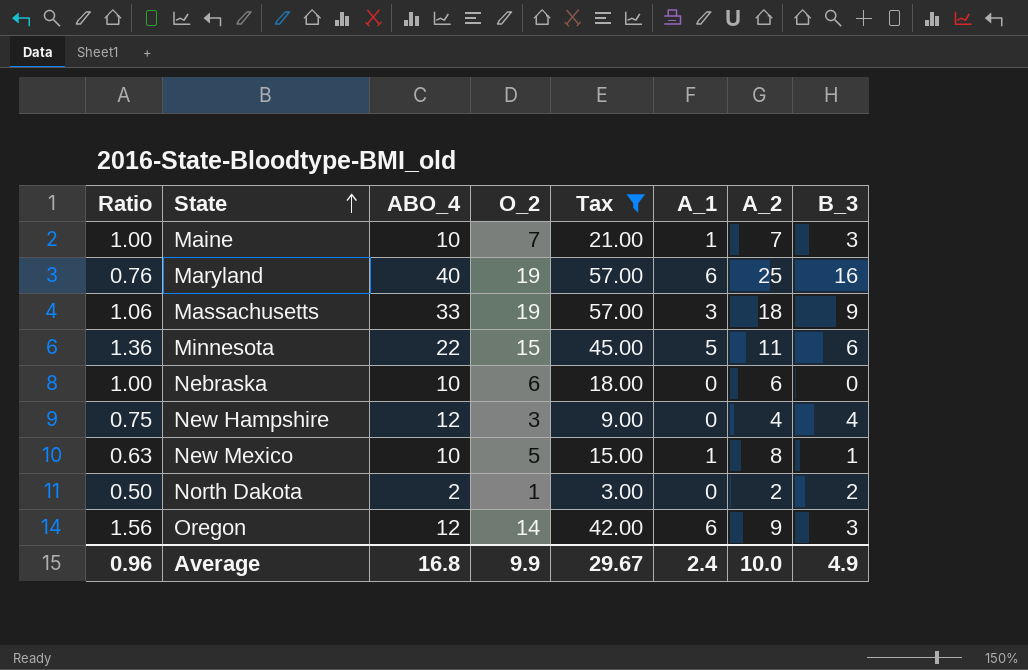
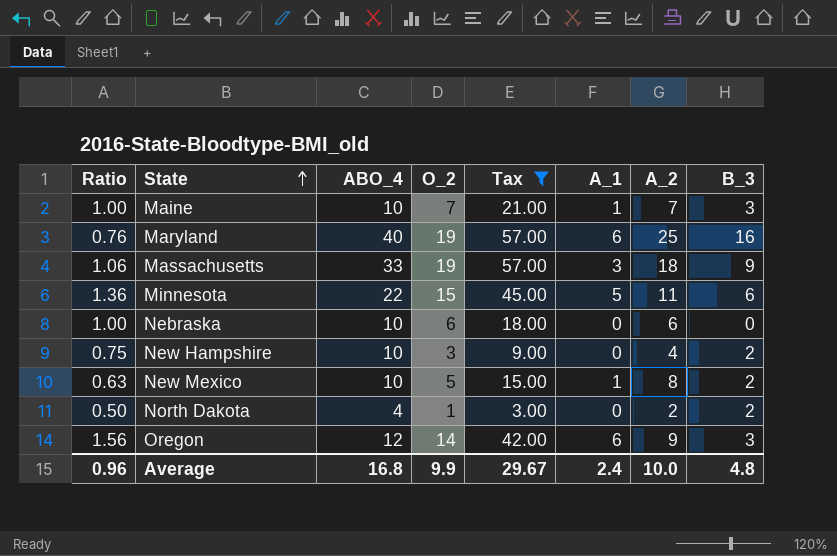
New Hampshire | ABO_4: 12 -> 10
New Hampshire | B_3: 4 -> 2
New Mexico | B_3: 1 -> 2
North Dakota | ABO_4: 2 -> 4
Average | B_3: 4.9 -> 4.8

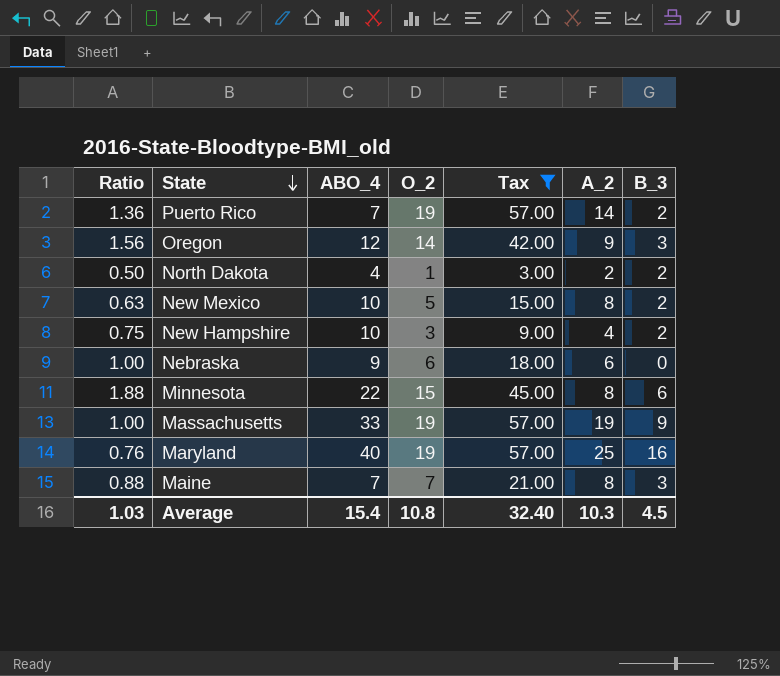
row order: State ascending -> State descending
column A_1 | position: 6 -> none
row Puerto Rico: none -> 1.36 | 7 | 19 | 57.00 | 14 | 2
Nebraska | ABO_4: 10 -> 9
Minnesota | Ratio: 1.36 -> 1.88
Minnesota | A_2: 11 -> 8
Massachusetts | Ratio: 1.06 -> 1.00
Massachusetts | A_2: 18 -> 19
Maine | Ratio: 1.00 -> 0.88
Maine | ABO_4: 10 -> 7
Maine | A_2: 7 -> 8
Average | Ratio: 0.96 -> 1.03
Average | ABO_4: 16.8 -> 15.4
Average | O_2: 9.9 -> 10.8
Average | Tax: 29.67 -> 32.40
Average | A_2: 10.0 -> 10.3
Average | B_3: 4.8 -> 4.5

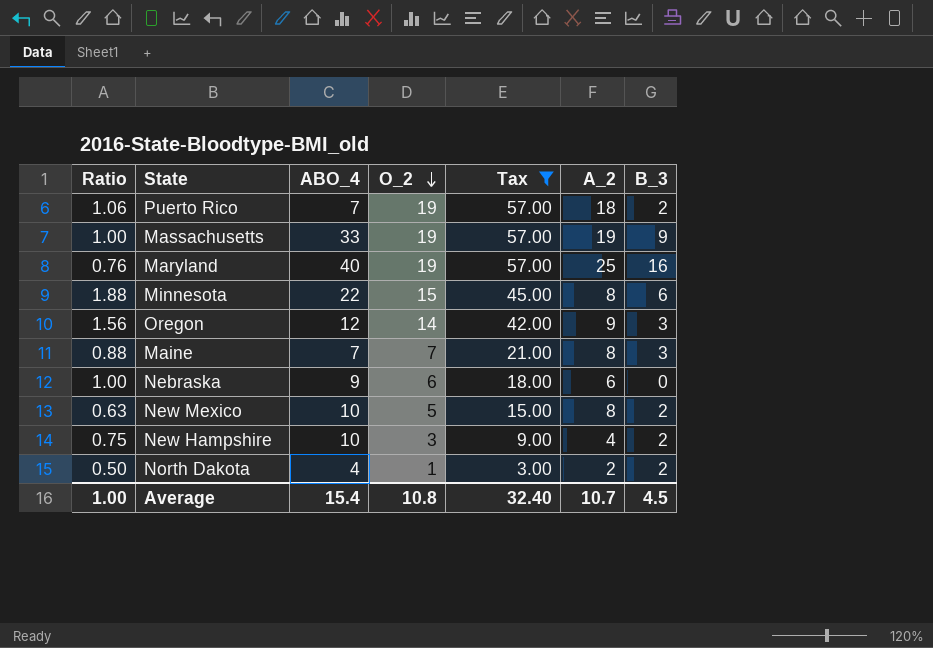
row order: State descending -> O_2 descending
Puerto Rico | Ratio: 1.36 -> 1.06
Puerto Rico | A_2: 14 -> 18
Average | Ratio: 1.03 -> 1.00
Average | A_2: 10.3 -> 10.7

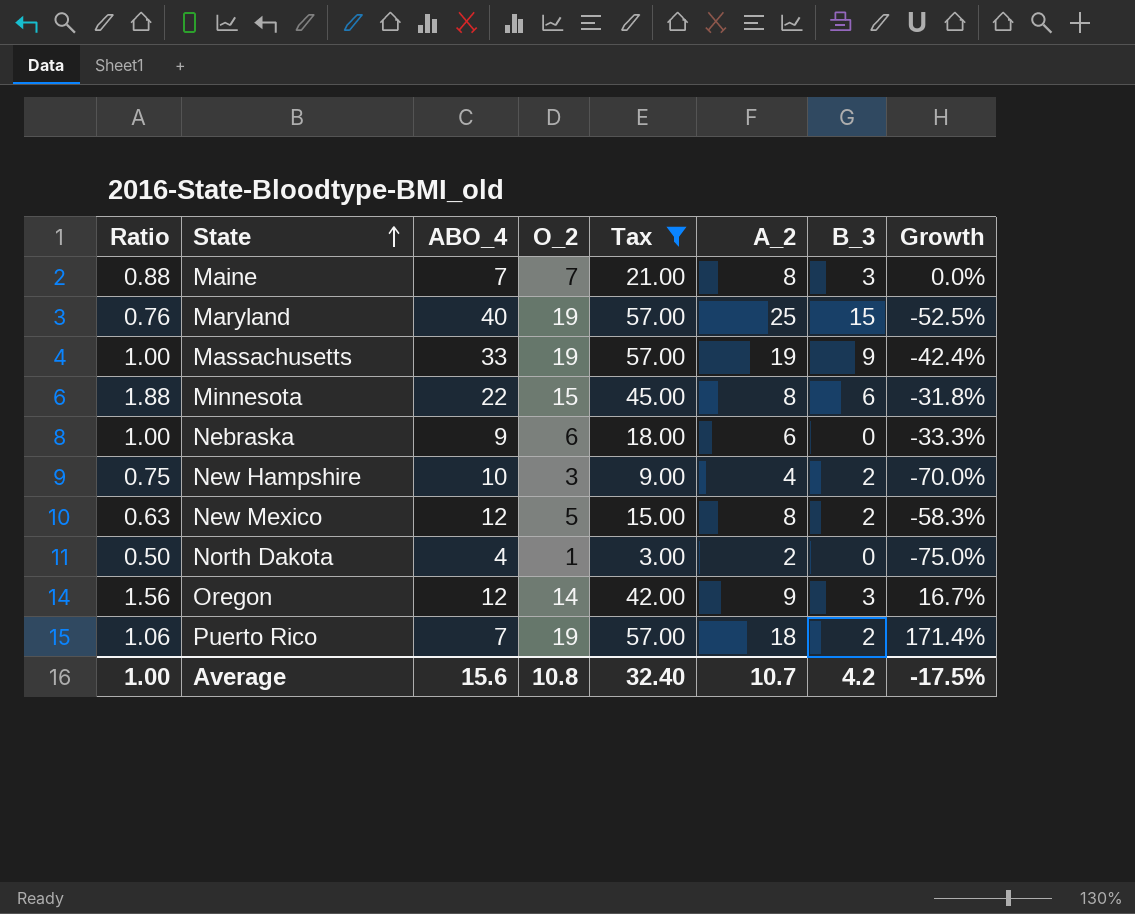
row order: O_2 descending -> State ascending
column Growth | formula: none -> ([O_2] - [ABO_4]) / [ABO_4]
Maryland | B_3: 16 -> 15
New Mexico | ABO_4: 10 -> 12
North Dakota | B_3: 2 -> 0
Average | ABO_4: 15.4 -> 15.6
Average | B_3: 4.5 -> 4.2

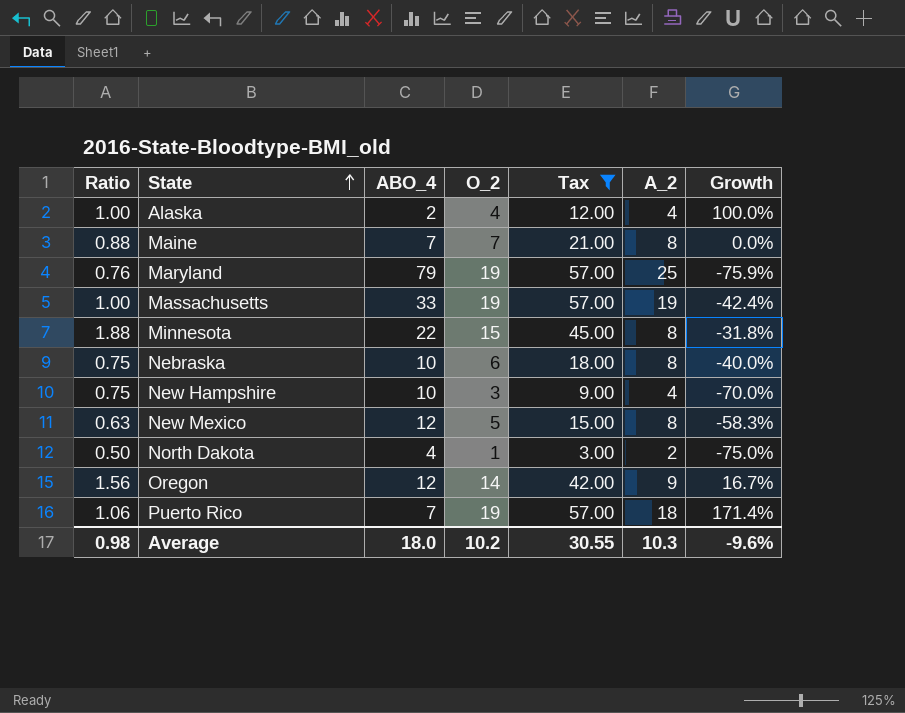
column B_3 | position: 7 -> none
row Alaska: none -> 1.00 | 2 | 4 | 12.00 | 4 | 100.0%
Maryland | ABO_4: 40 -> 79
Maryland | Growth: -52.5% -> -75.9%
Nebraska | Ratio: 1.00 -> 0.75
Nebraska | ABO_4: 9 -> 10
Nebraska | A_2: 6 -> 8
Nebraska | Growth: -33.3% -> -40.0%
Average | Ratio: 1.00 -> 0.98
Average | ABO_4: 15.6 -> 18.0
Average | O_2: 10.8 -> 10.2
Average | Tax: 32.40 -> 30.55
Average | A_2: 10.7 -> 10.3
Average | Growth: -17.5% -> -9.6%

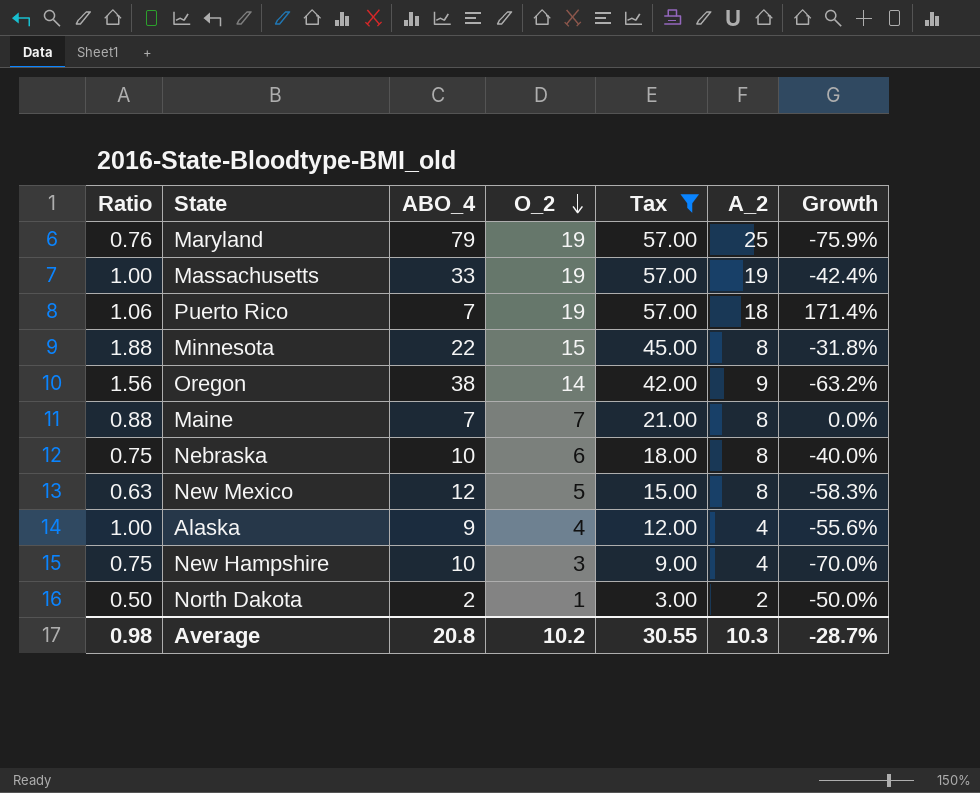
row order: State ascending -> O_2 descending
Oregon | ABO_4: 12 -> 38
Oregon | Growth: 16.7% -> -63.2%
Alaska | ABO_4: 2 -> 9
Alaska | Growth: 100.0% -> -55.6%
North Dakota | ABO_4: 4 -> 2
North Dakota | Growth: -75.0% -> -50.0%
Average | ABO_4: 18.0 -> 20.8
Average | Growth: -9.6% -> -28.7%

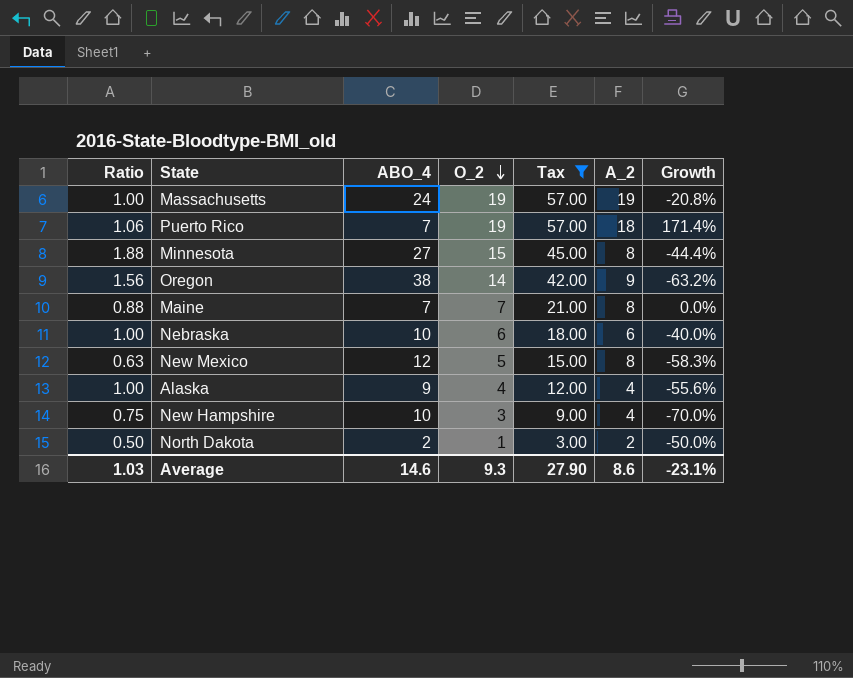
row Maryland: 0.76 | 79 | 19 | 57.00 | 25 | -75.9% -> none
Massachusetts | ABO_4: 33 -> 24
Massachusetts | Growth: -42.4% -> -20.8%
Minnesota | ABO_4: 22 -> 27
Minnesota | Growth: -31.8% -> -44.4%
Nebraska | Ratio: 0.75 -> 1.00
Nebraska | A_2: 8 -> 6
Average | Ratio: 0.98 -> 1.03
Average | ABO_4: 20.8 -> 14.6
Average | O_2: 10.2 -> 9.3
Average | Tax: 30.55 -> 27.90
Average | A_2: 10.3 -> 8.6
Average | Growth: -28.7% -> -23.1%

